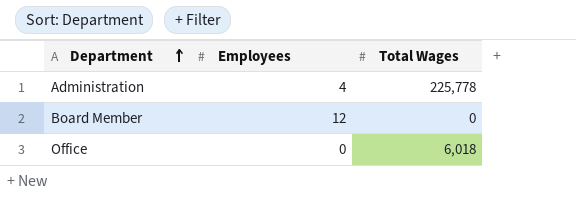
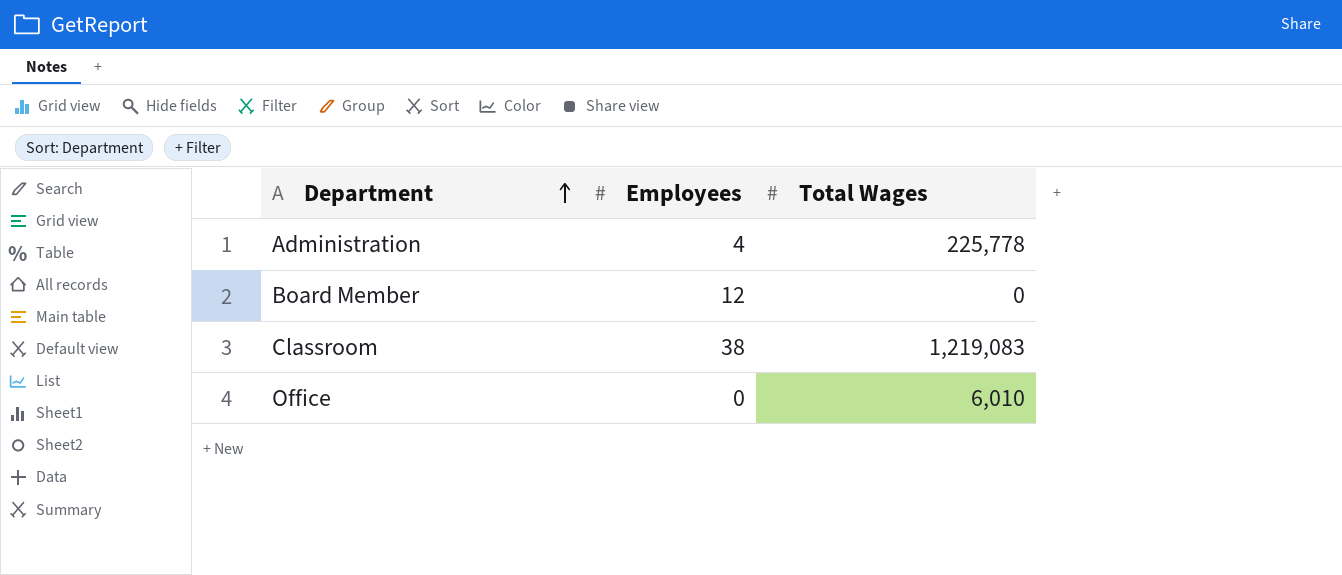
row Classroom: none -> 38 | 1,219,083
Office | Total Wages: 6,018 -> 6,010

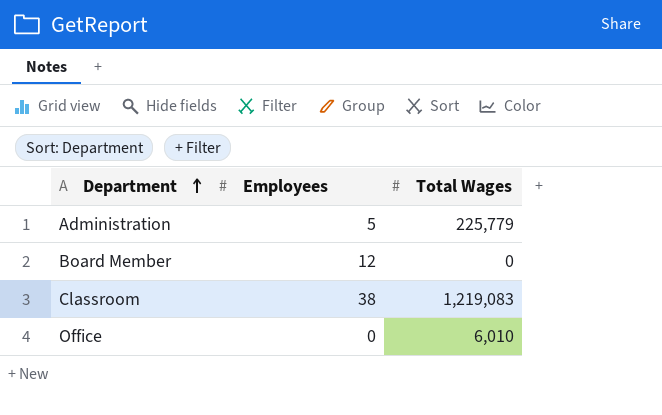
Administration | Employees: 4 -> 5
Administration | Total Wages: 225,778 -> 225,779

